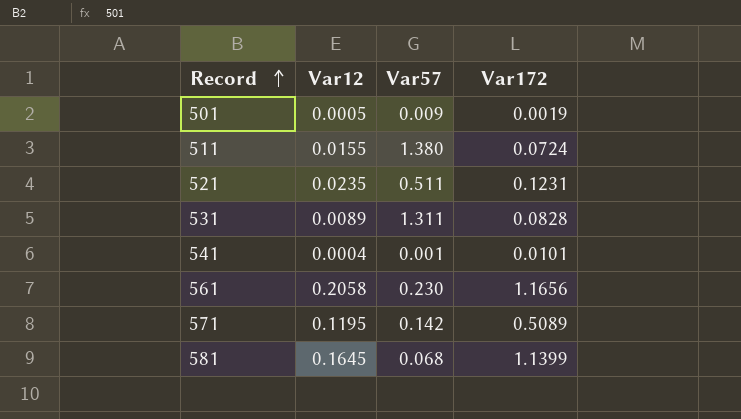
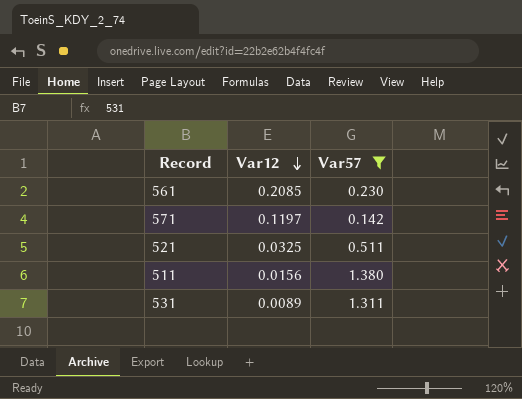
filter: none -> Var57 >= 0.142
row order: Record ascending -> Var12 descending
column Var172 | position: 4 -> none
561 | Var12: 0.2058 -> 0.2085
571 | Var12: 0.1195 -> 0.1197
521 | Var12: 0.0235 -> 0.0325
511 | Var12: 0.0155 -> 0.0156

